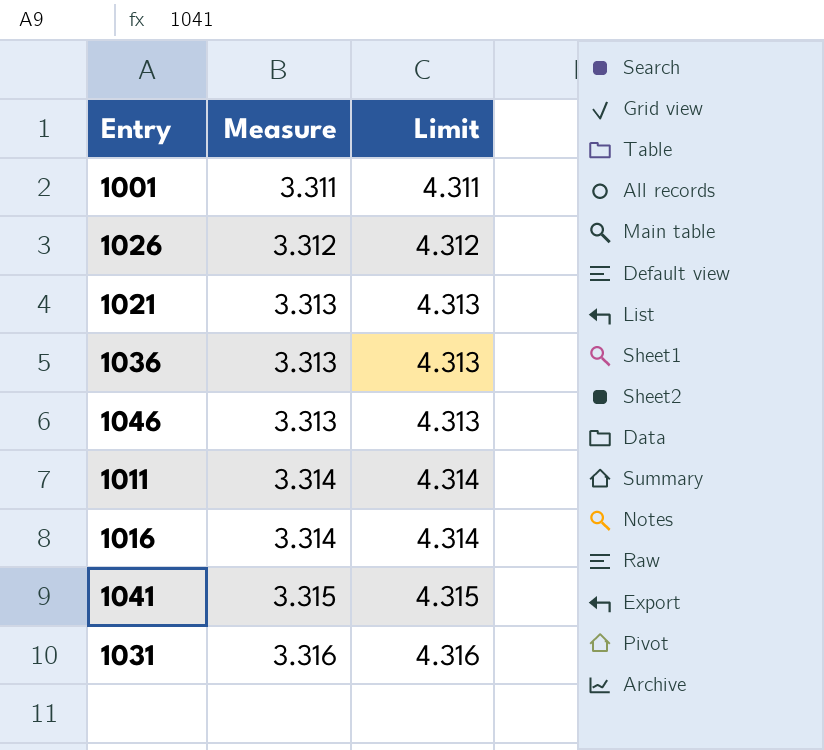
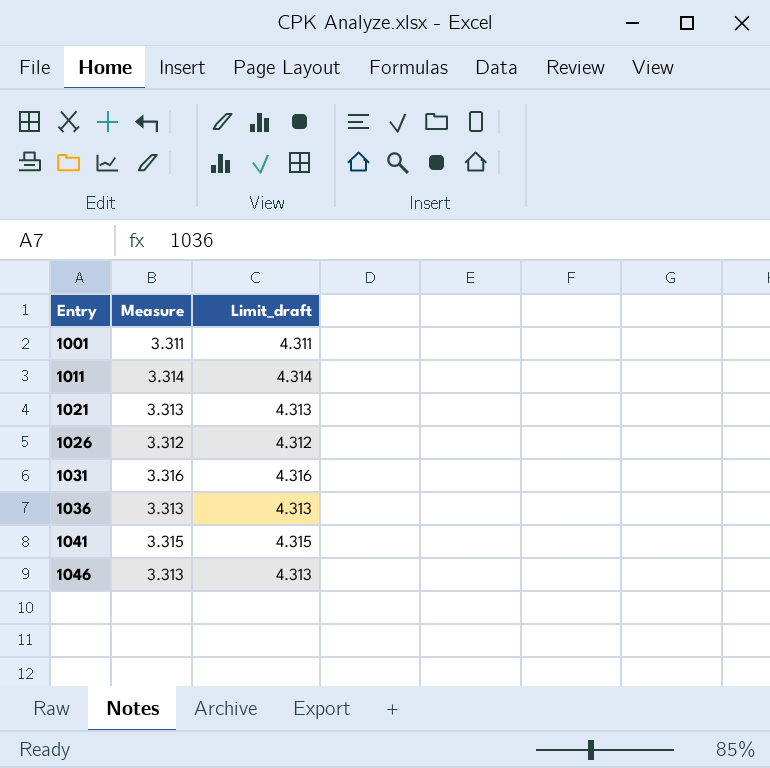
row order: Measure ascending -> Entry ascending
column name: Limit -> Limit_draft
row 1016: 3.314 | 4.314 -> none

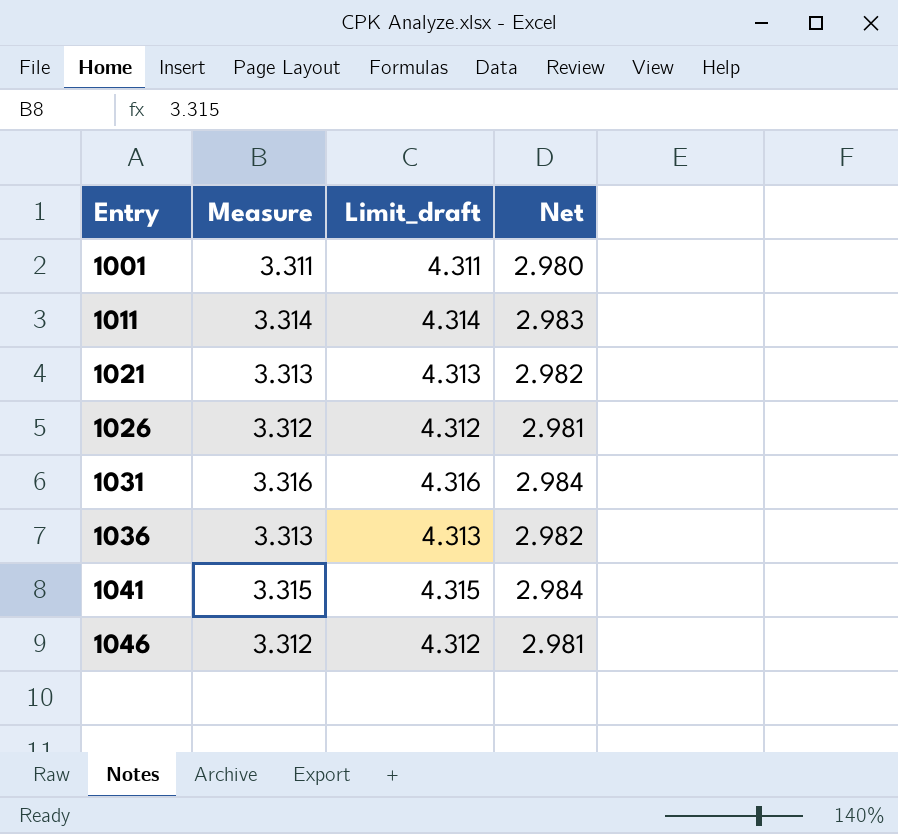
column Net | formula: none -> [Measure] * 0.9
1046 | Measure: 3.313 -> 3.312
1046 | Limit_draft: 4.313 -> 4.312

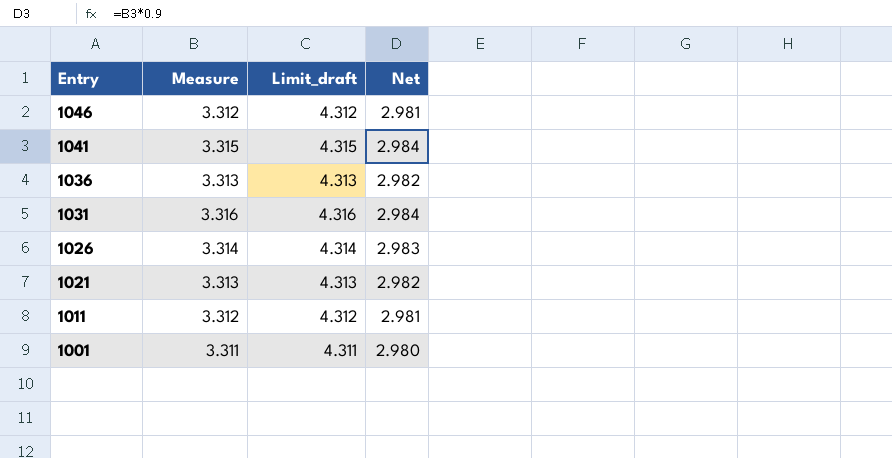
row order: Entry ascending -> Entry descending
1026 | Measure: 3.312 -> 3.314
1026 | Limit_draft: 4.312 -> 4.314
1026 | Net: 2.981 -> 2.983
1011 | Measure: 3.314 -> 3.312
1011 | Limit_draft: 4.314 -> 4.312
1011 | Net: 2.983 -> 2.981

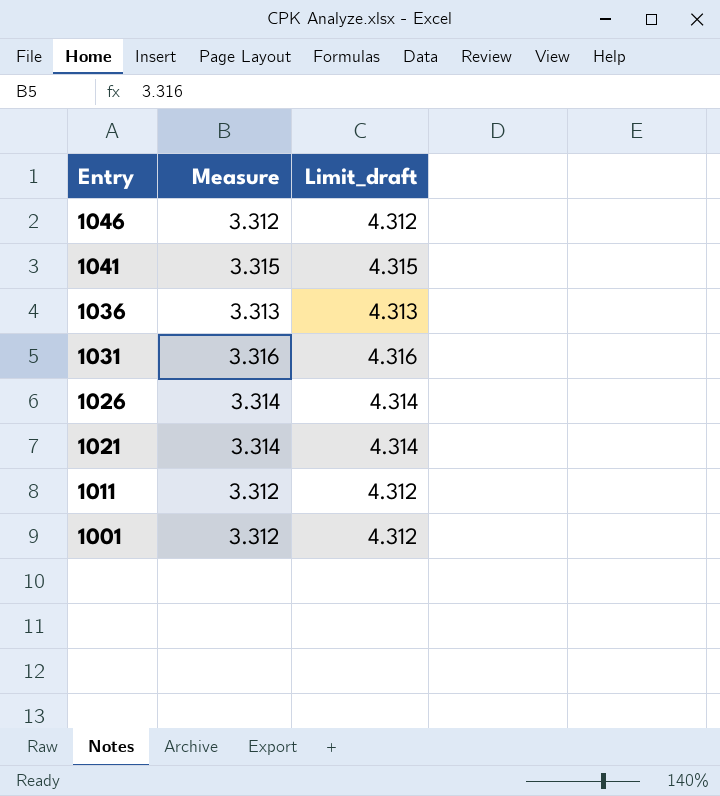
column Net | formula: [Measure] * 0.9 -> none
1021 | Measure: 3.313 -> 3.314
1021 | Limit_draft: 4.313 -> 4.314
1001 | Measure: 3.311 -> 3.312
1001 | Limit_draft: 4.311 -> 4.312

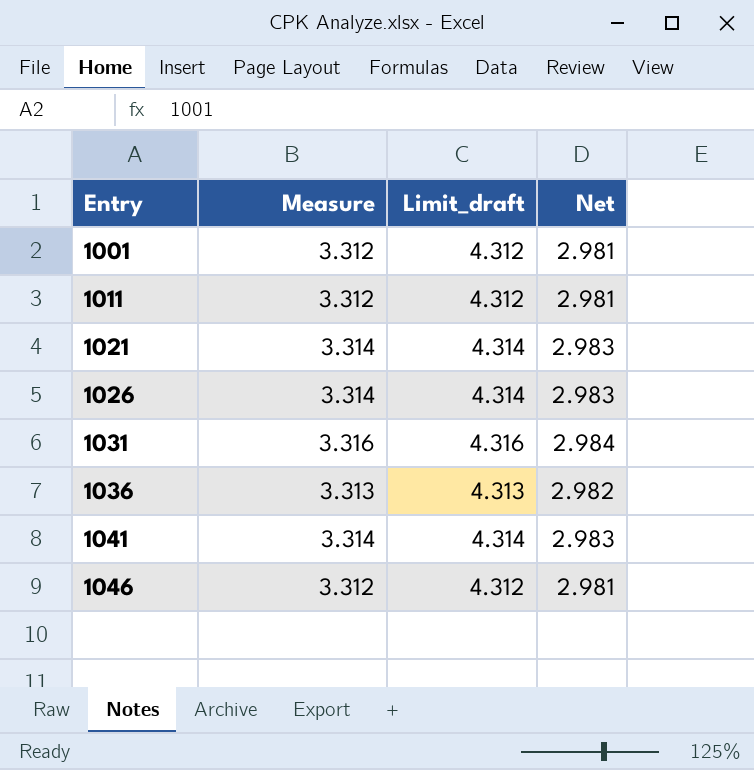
row order: Entry descending -> Entry ascending
column Net | formula: none -> [Measure] * 0.9
1041 | Measure: 3.315 -> 3.314
1041 | Limit_draft: 4.315 -> 4.314

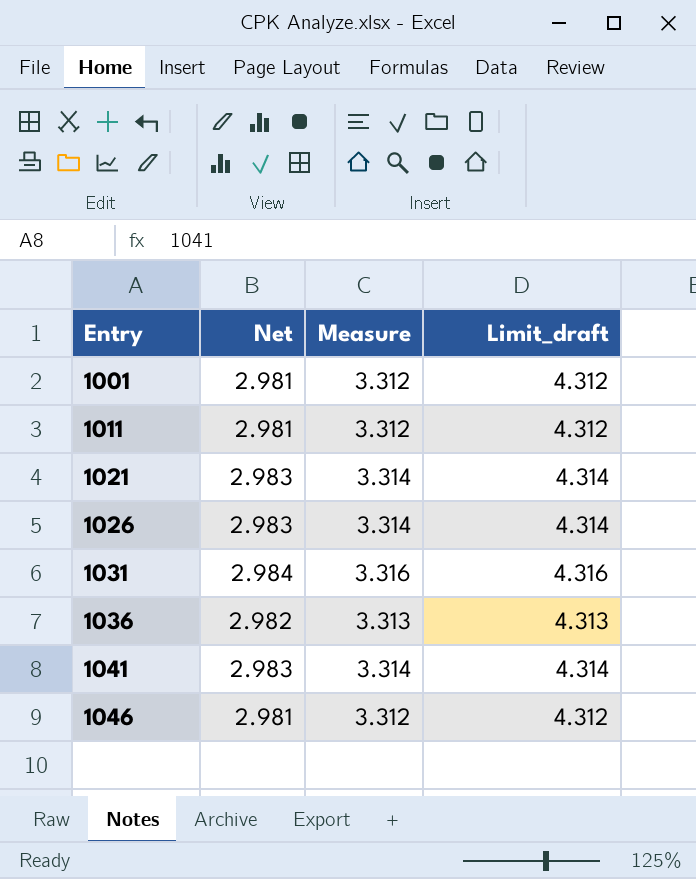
column Net | position: 4 -> 2

